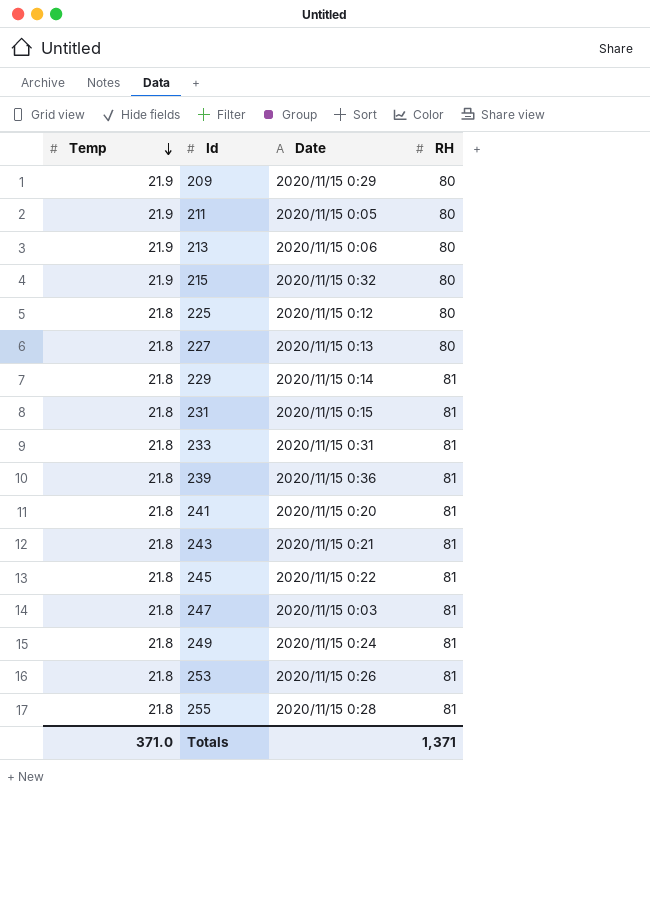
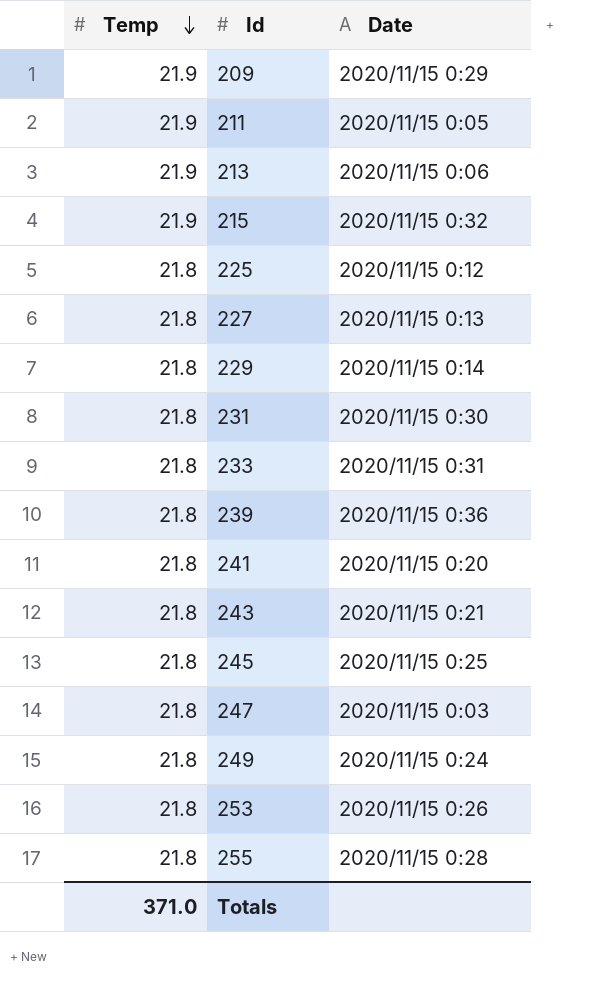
column RH | position: 4 -> none
231 | Date: 2020/11/15 0:15 -> 2020/11/15 0:30
245 | Date: 2020/11/15 0:22 -> 2020/11/15 0:25

